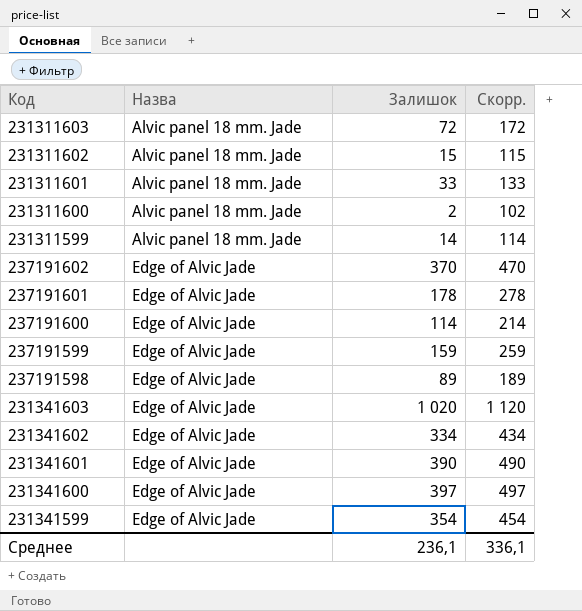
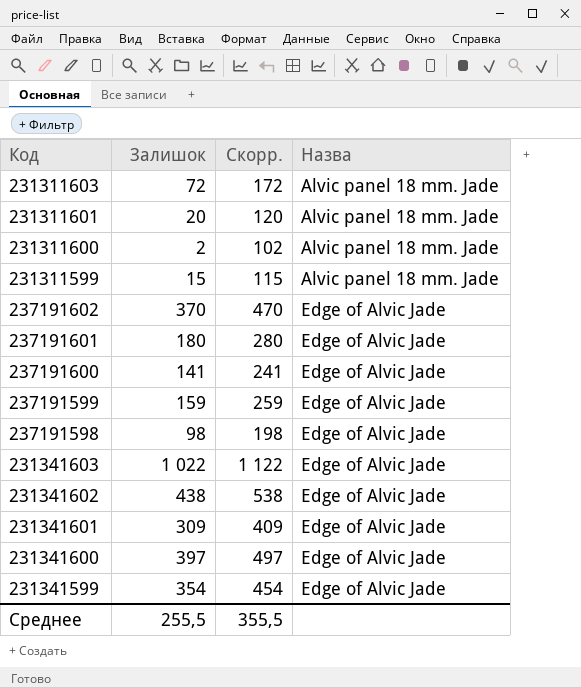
column Назва | position: 2 -> 4
row 231311602: Alvic panel 18 mm. Jade | 15 | 115 -> none
231311601 | Залишок: 33 -> 20
231311601 | Скорр.: 133 -> 120
231311599 | Залишок: 14 -> 15
231311599 | Скорр.: 114 -> 115
237191601 | Залишок: 178 -> 180
237191601 | Скорр.: 278 -> 280
237191600 | Залишок: 114 -> 141
237191600 | Скорр.: 214 -> 241
237191598 | Залишок: 89 -> 98
237191598 | Скорр.: 189 -> 198
231341603 | Залишок: 1 020 -> 1 022
231341603 | Скорр.: 1 120 -> 1 122
231341602 | Залишок: 334 -> 438
231341602 | Скорр.: 434 -> 538
231341601 | Залишок: 390 -> 309
231341601 | Скорр.: 490 -> 409
Среднее | Залишок: 236,1 -> 255,5
Среднее | Скорр.: 336,1 -> 355,5

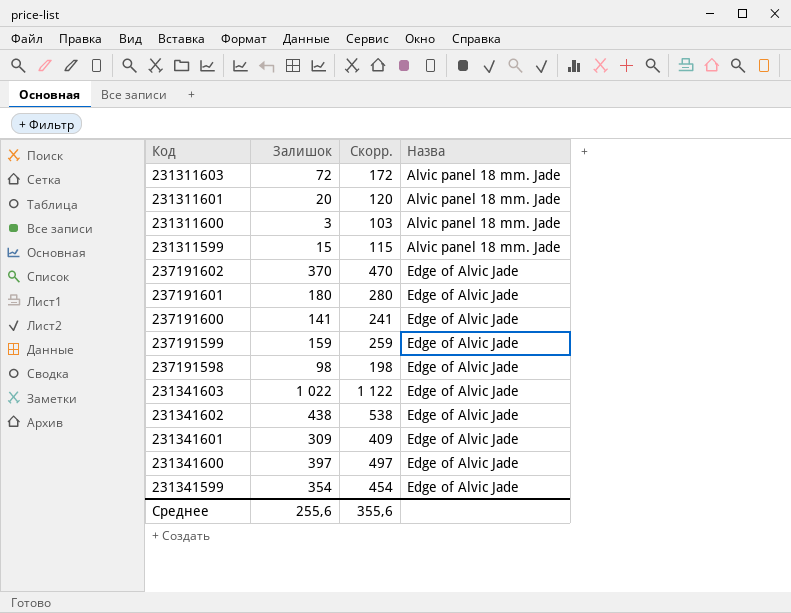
231311600 | Залишок: 2 -> 3
231311600 | Скорр.: 102 -> 103
Среднее | Залишок: 255,5 -> 255,6
Среднее | Скорр.: 355,5 -> 355,6

